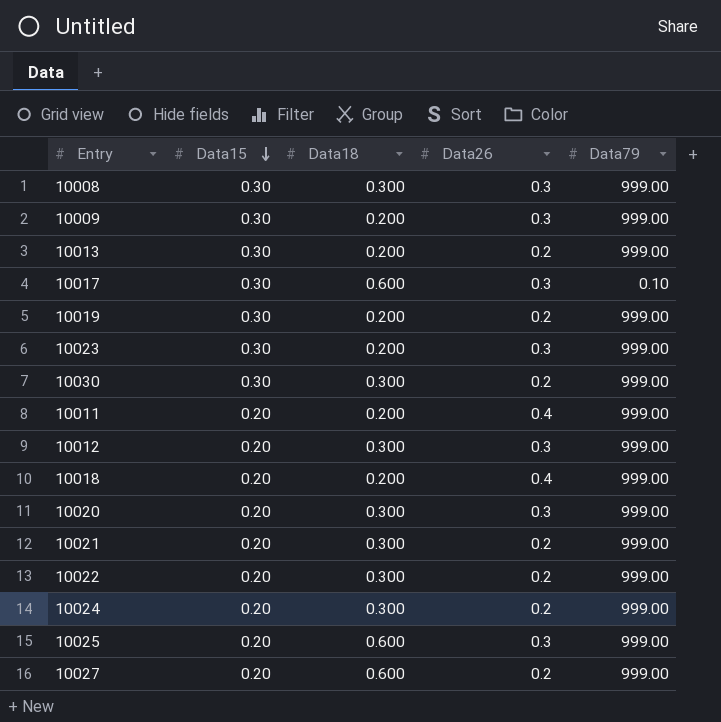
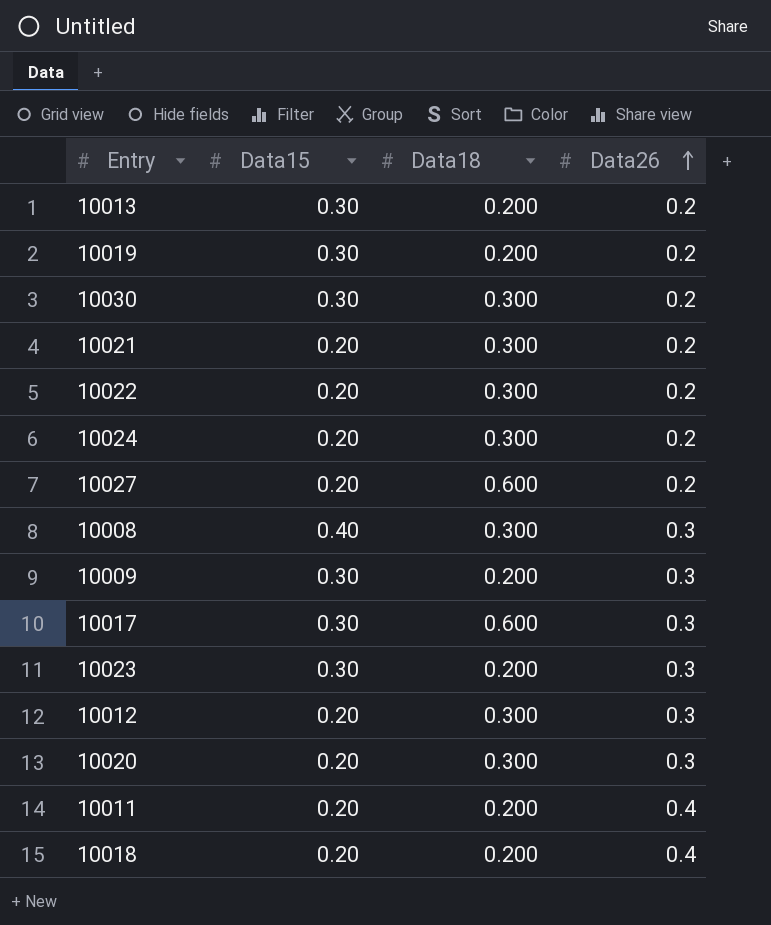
row order: Data15 descending -> Data26 ascending
column Data79 | position: 5 -> none
row 10025: 0.20 | 0.600 | 0.3 | 999.00 -> none
10008 | Data15: 0.30 -> 0.40

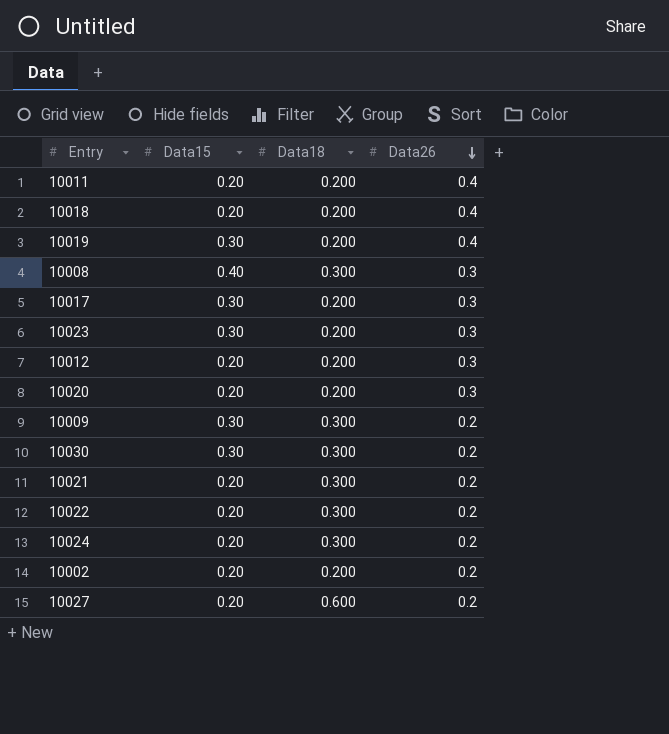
row order: Data26 ascending -> Data26 descending
row 10013: 0.30 | 0.200 | 0.2 -> none
10019 | Data26: 0.2 -> 0.4
10017 | Data18: 0.600 -> 0.200
10012 | Data18: 0.300 -> 0.200
10020 | Data18: 0.300 -> 0.200
10009 | Data18: 0.200 -> 0.300
10009 | Data26: 0.3 -> 0.2
row 10002: none -> 0.20 | 0.200 | 0.2

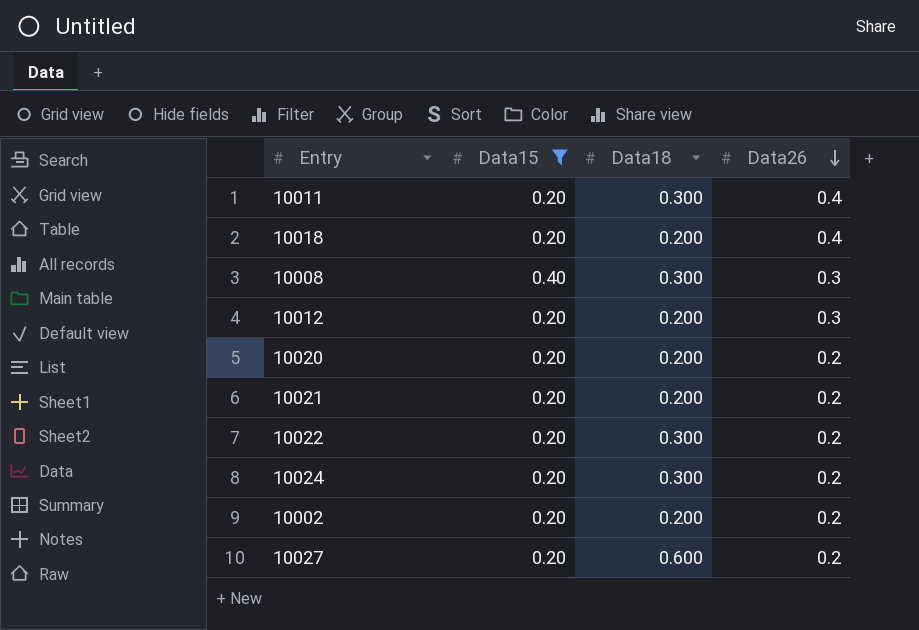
filter: none -> Data15 != 0.30
10011 | Data18: 0.200 -> 0.300
10020 | Data26: 0.3 -> 0.2
10021 | Data18: 0.300 -> 0.200

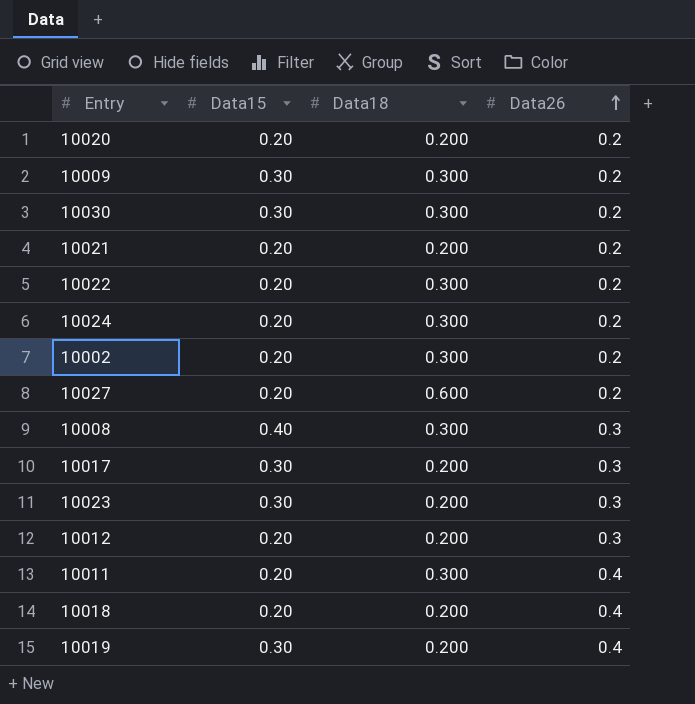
filter: Data15 != 0.30 -> none
row order: Data26 descending -> Data26 ascending
10002 | Data18: 0.200 -> 0.300

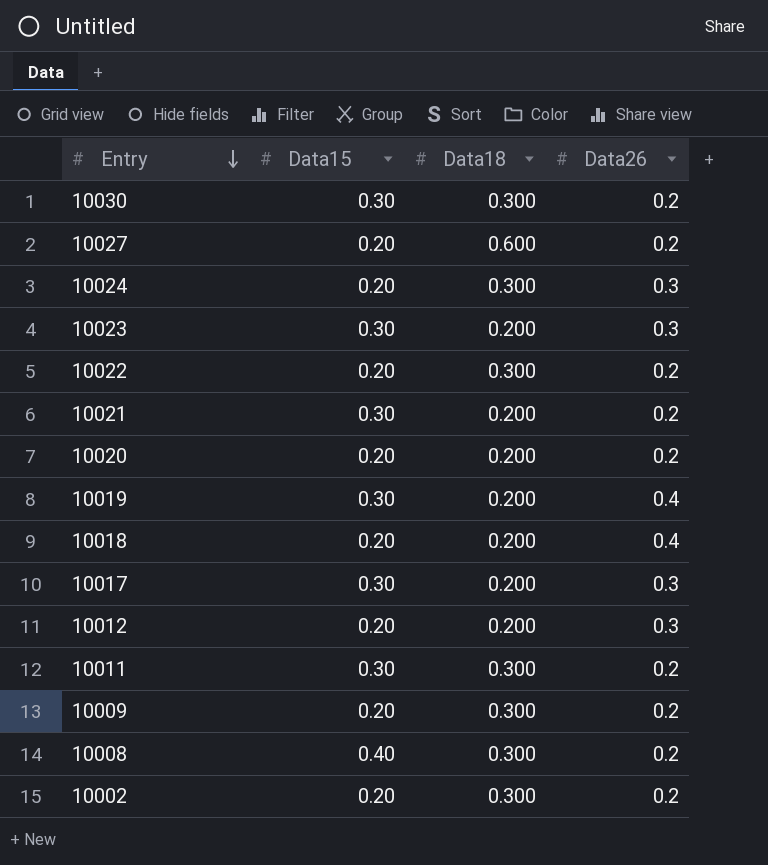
row order: Data26 ascending -> Entry descending
10024 | Data26: 0.2 -> 0.3
10021 | Data15: 0.20 -> 0.30
10011 | Data15: 0.20 -> 0.30
10011 | Data26: 0.4 -> 0.2
10009 | Data15: 0.30 -> 0.20
10008 | Data26: 0.3 -> 0.2

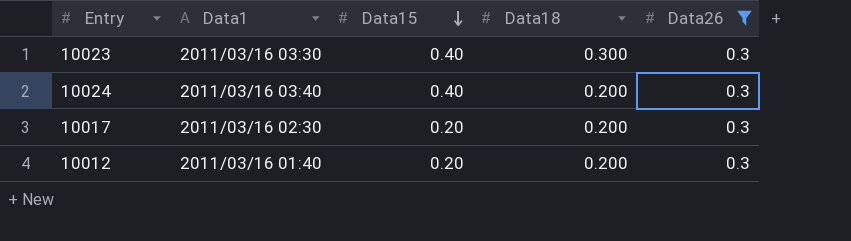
filter: none -> Data26 = 0.3
row order: Entry descending -> Data15 descending
column Data1 | position: none -> 2
10023 | Data15: 0.30 -> 0.40
10023 | Data18: 0.200 -> 0.300
10024 | Data15: 0.20 -> 0.40
10024 | Data18: 0.300 -> 0.200
10017 | Data15: 0.30 -> 0.20

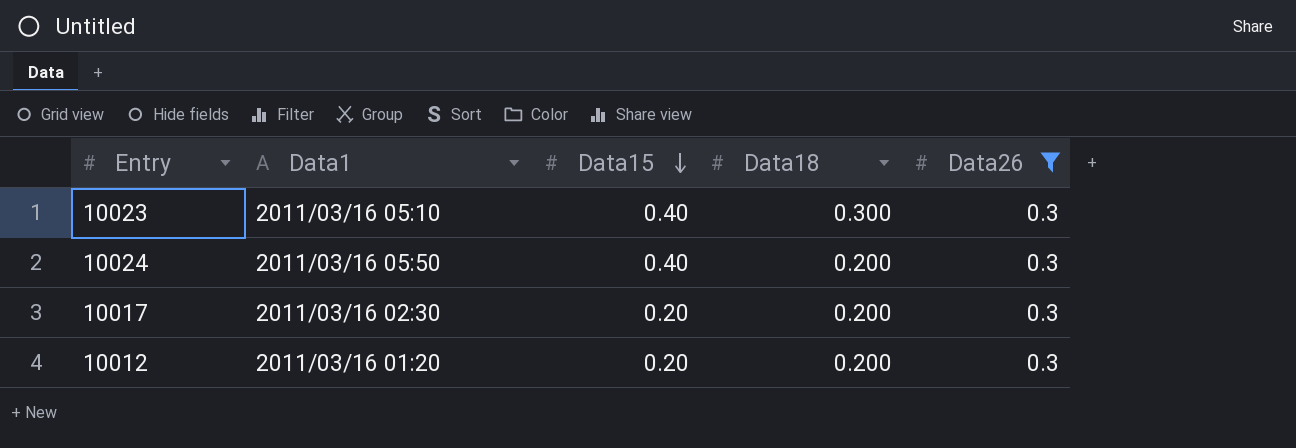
10023 | Data1: 2011/03/16 03:30 -> 2011/03/16 05:10
10024 | Data1: 2011/03/16 03:40 -> 2011/03/16 05:50
10012 | Data1: 2011/03/16 01:40 -> 2011/03/16 01:20

